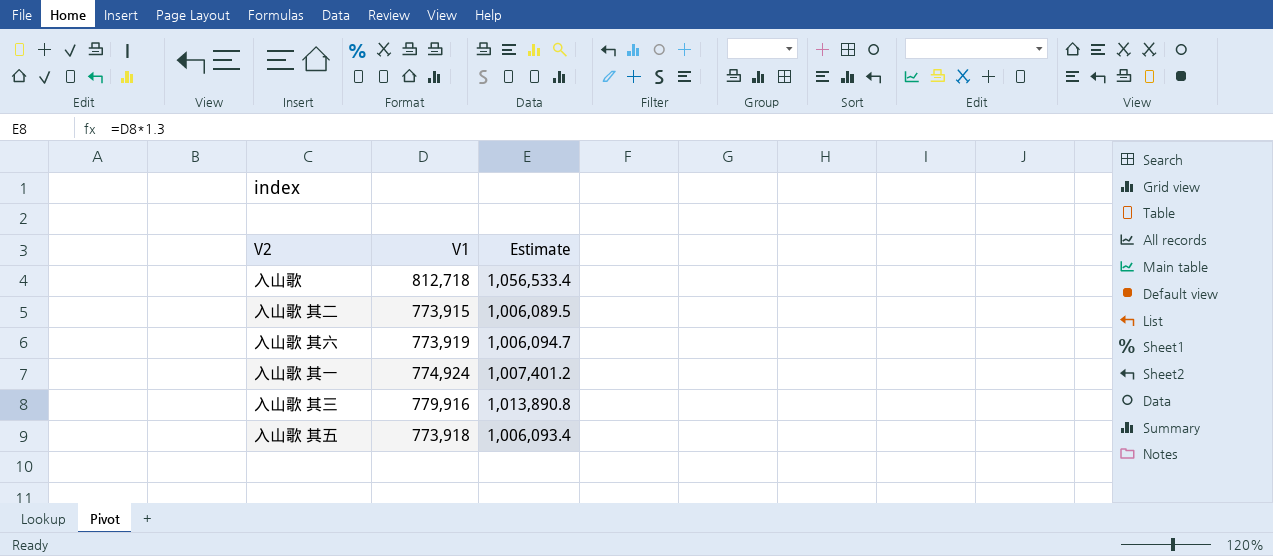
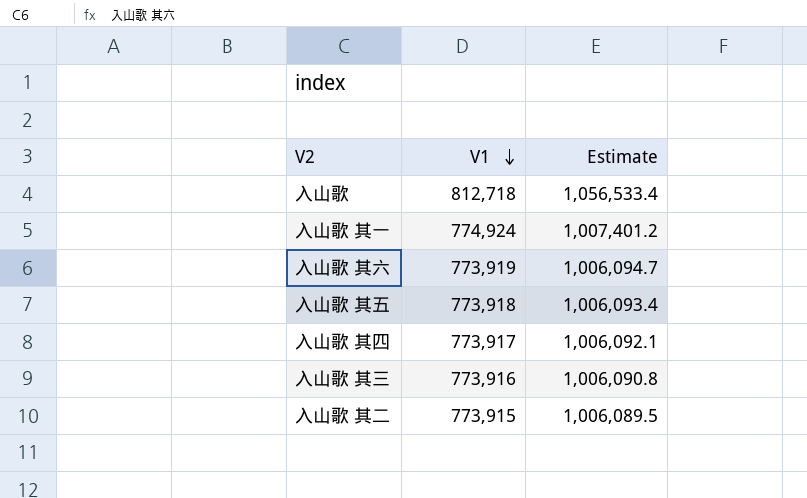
row order: none -> V1 descending
row 入山歌 其四: none -> 773,917 | 1,006,092.1
入山歌 其三 | V1: 779,916 -> 773,916
入山歌 其三 | Estimate: 1,013,890.8 -> 1,006,090.8

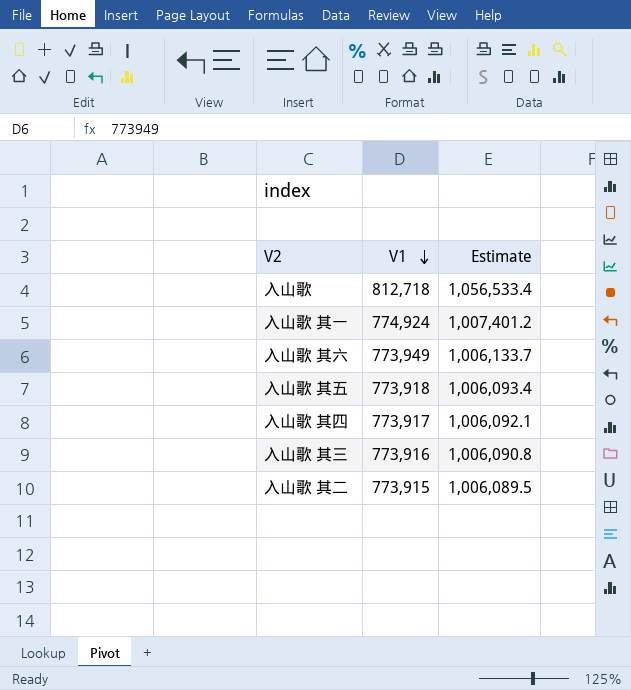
入山歌 其六 | V1: 773,919 -> 773,949
入山歌 其六 | Estimate: 1,006,094.7 -> 1,006,133.7

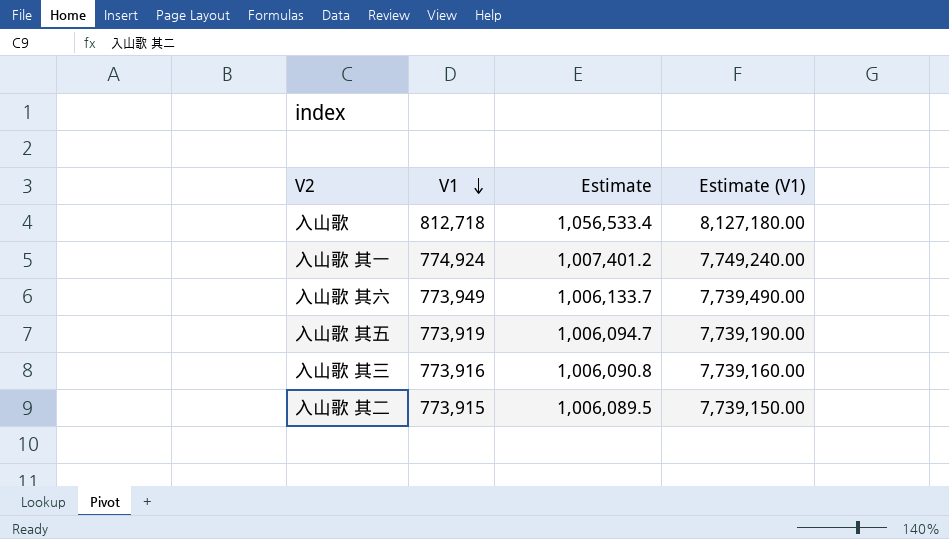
column Estimate (V1) | formula: none -> [V1] * 10
row 入山歌 其四: 773,917 | 1,006,092.1 -> none
入山歌 其五 | V1: 773,918 -> 773,919
入山歌 其五 | Estimate: 1,006,093.4 -> 1,006,094.7

